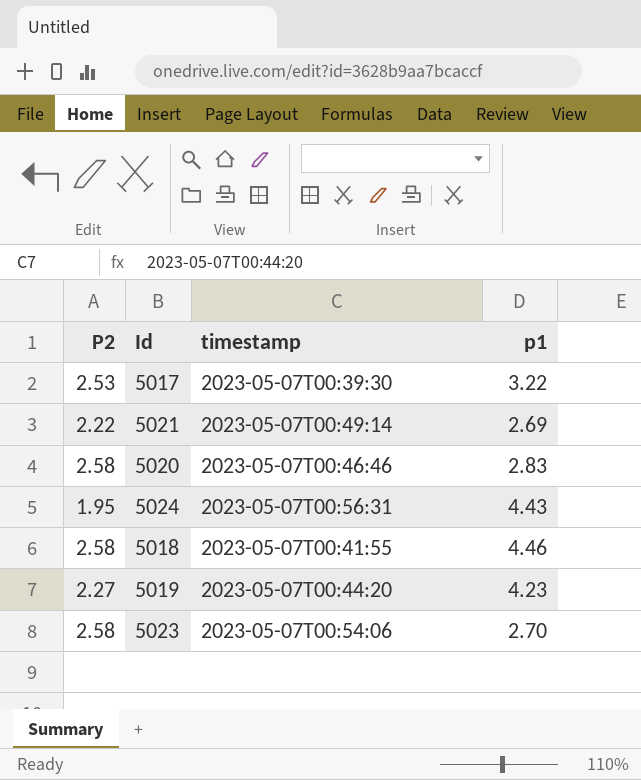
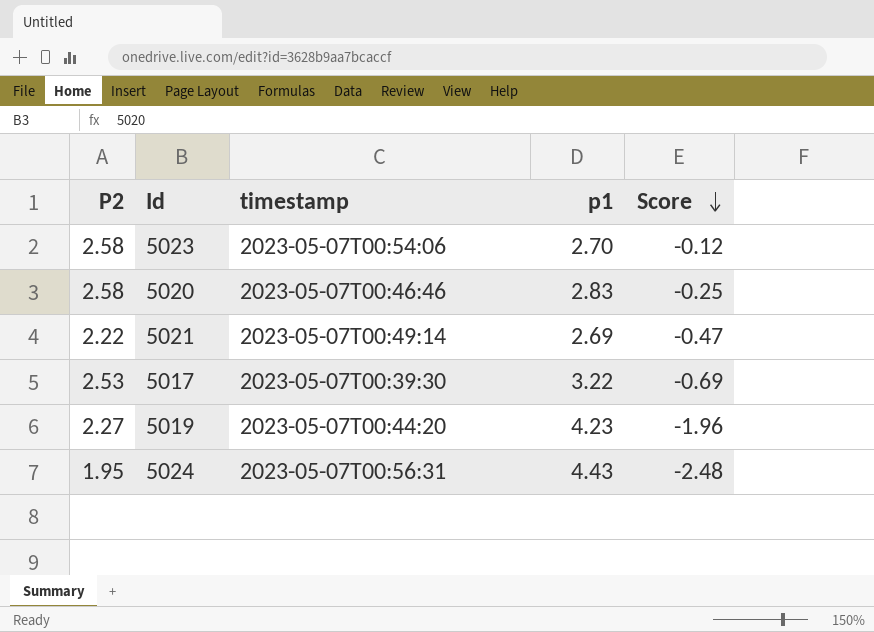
row order: none -> Score descending
column Score | formula: none -> [P2] - [p1]
row 5018: 2.58 | 2023-05-07T00:41:55 | 4.46 -> none

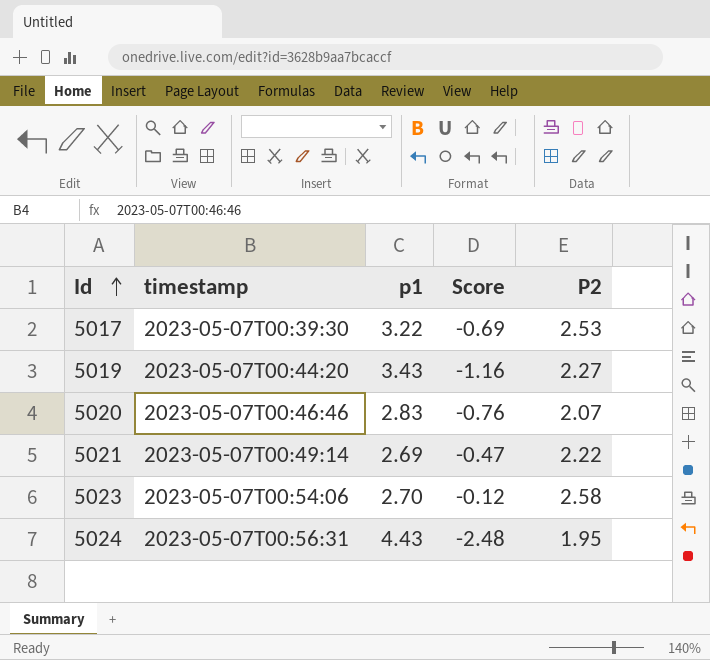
row order: Score descending -> Id ascending
column P2 | position: 1 -> 5
5019 | p1: 4.23 -> 3.43
5019 | Score: -1.96 -> -1.16
5020 | Score: -0.25 -> -0.76
5020 | P2: 2.58 -> 2.07

